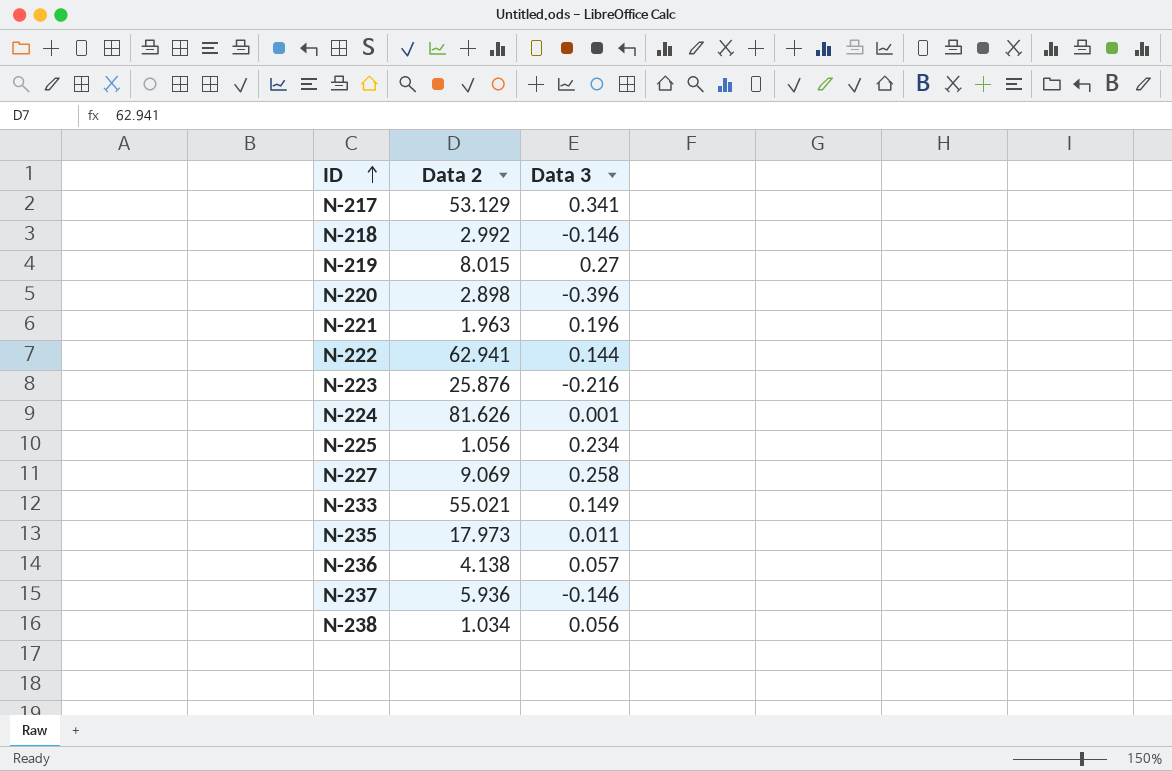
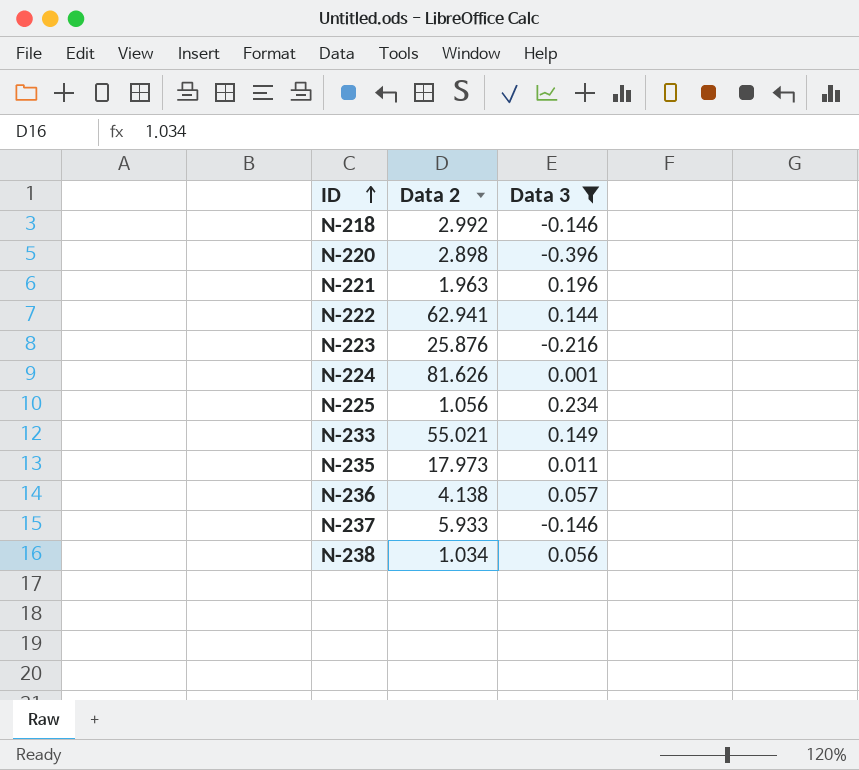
filter: none -> Data 3 <= 0.234
N-237 | Data 2: 5.936 -> 5.933

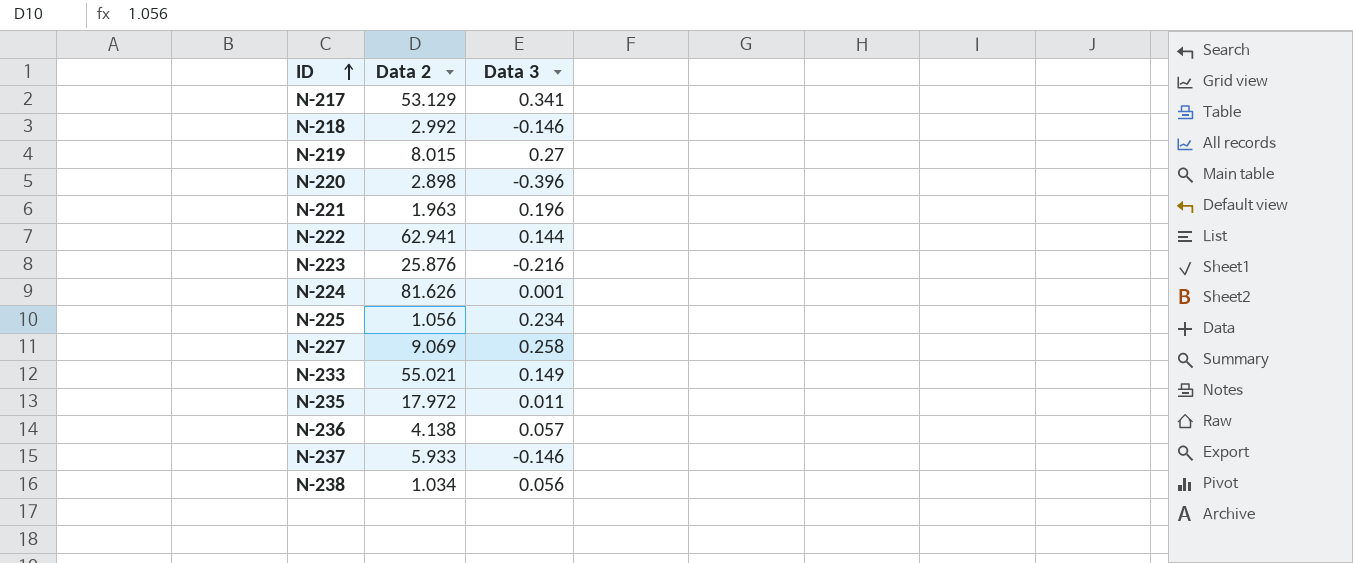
filter: Data 3 <= 0.234 -> none
N-235 | Data 2: 17.973 -> 17.972

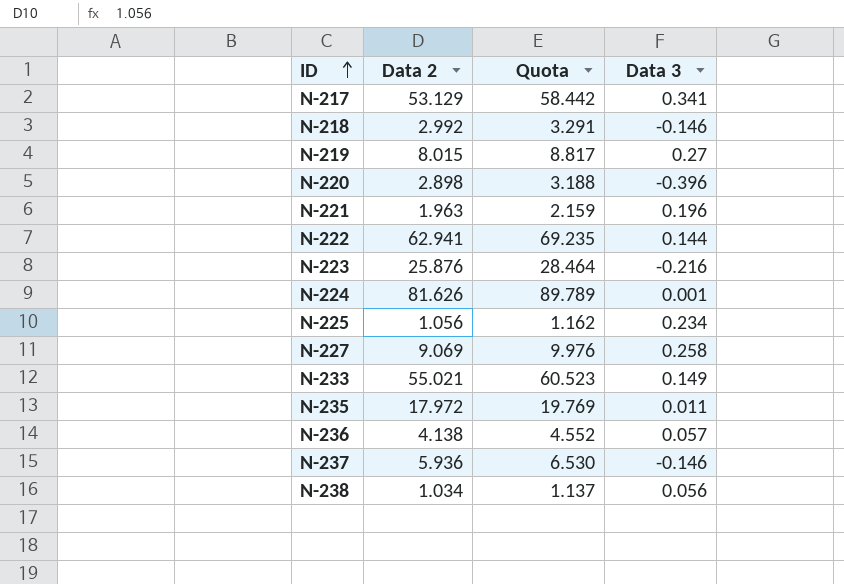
column Quota | formula: none -> [Data 2] * 1.1
N-237 | Data 2: 5.933 -> 5.936

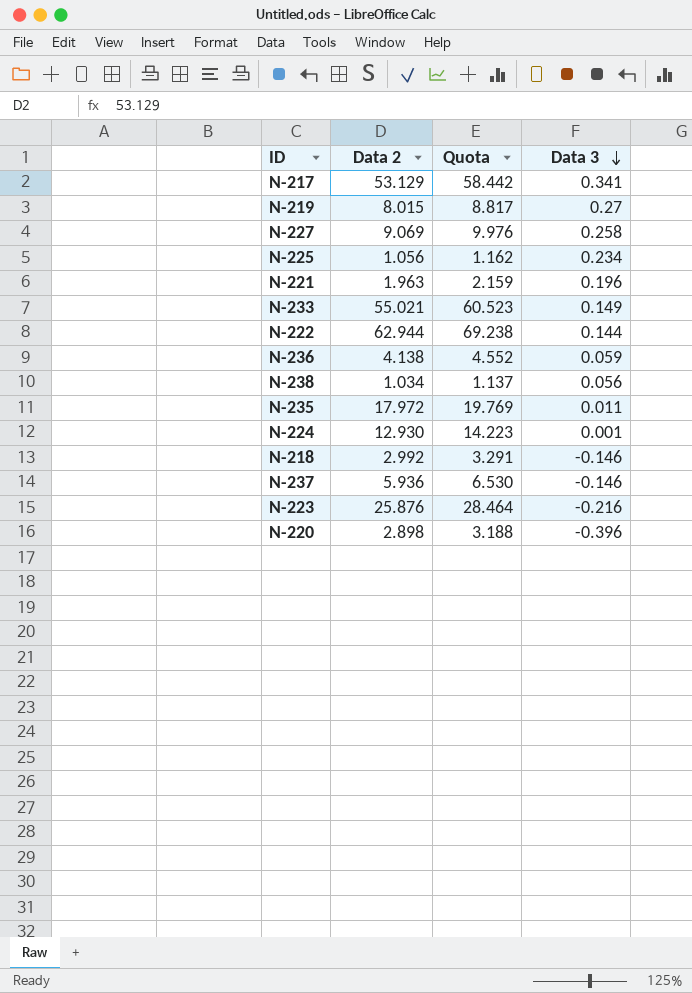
row order: ID ascending -> Data 3 descending
N-222 | Data 2: 62.941 -> 62.944
N-222 | Quota: 69.235 -> 69.238
N-236 | Data 3: 0.057 -> 0.059
N-224 | Data 2: 81.626 -> 12.930
N-224 | Quota: 89.789 -> 14.223

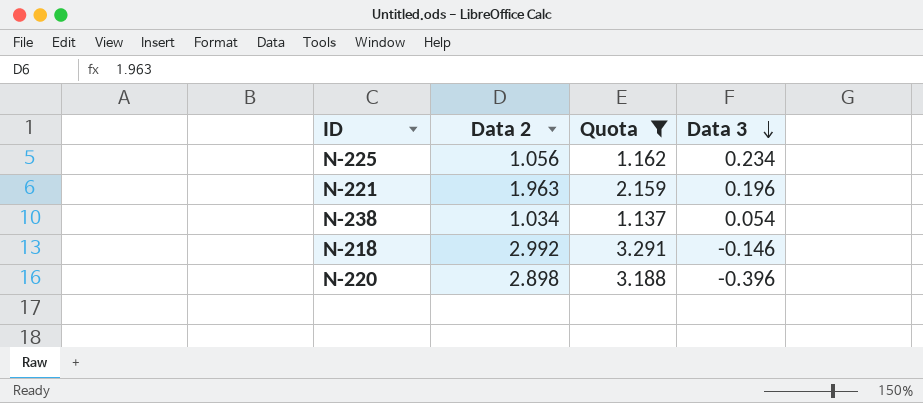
filter: none -> Quota <= 3.291
N-238 | Data 3: 0.056 -> 0.054

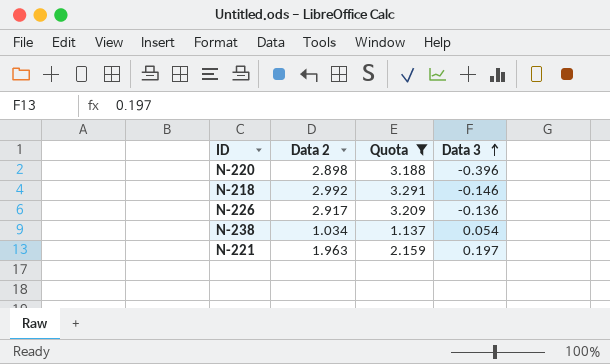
row order: Data 3 descending -> Data 3 ascending
row N-225: 1.056 | 1.162 | 0.234 -> none
row N-226: none -> 2.917 | 3.209 | -0.136
N-221 | Data 3: 0.196 -> 0.197

